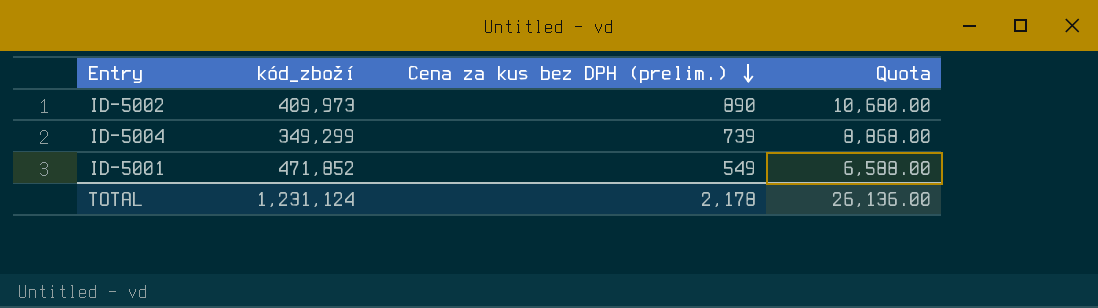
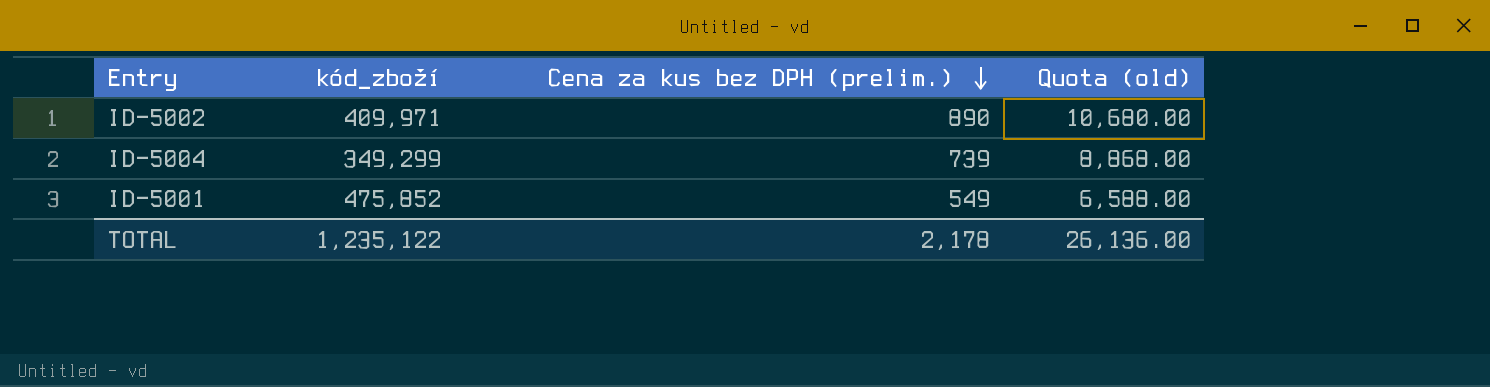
column name: Quota -> Quota (old)
ID-5002 | kód_zboží: 409,973 -> 409,971
ID-5001 | kód_zboží: 471,852 -> 475,852
TOTAL | kód_zboží: 1,231,124 -> 1,235,122

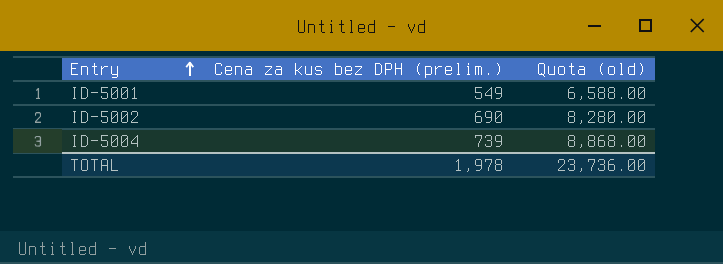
row order: Cena za kus bez DPH (prelim.) descending -> Entry ascending
column kód_zboží | position: 2 -> none
ID-5002 | Cena za kus bez DPH (prelim.): 890 -> 690
ID-5002 | Quota (old): 10,680.00 -> 8,280.00
TOTAL | Cena za kus bez DPH (prelim.): 2,178 -> 1,978
TOTAL | Quota (old): 26,136.00 -> 23,736.00

